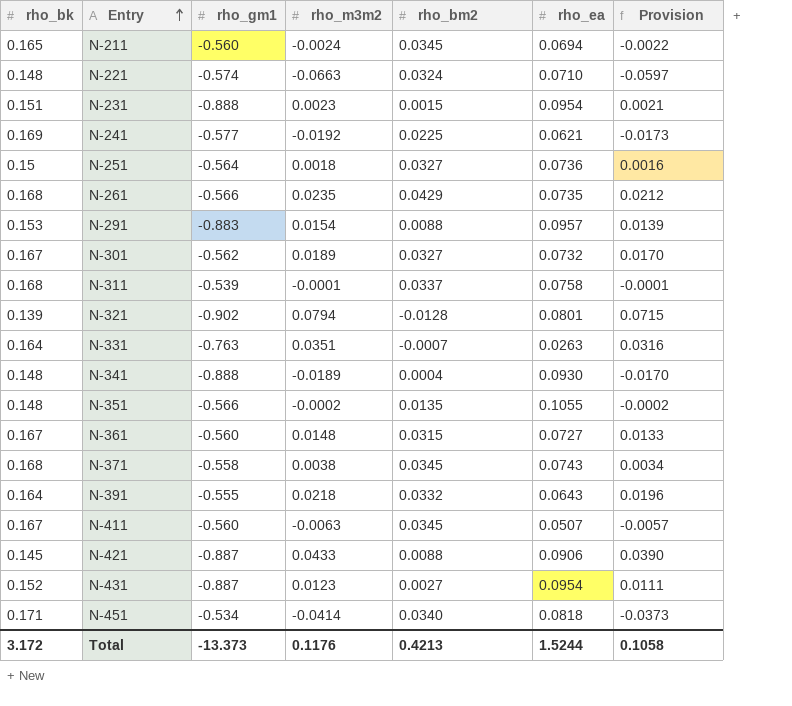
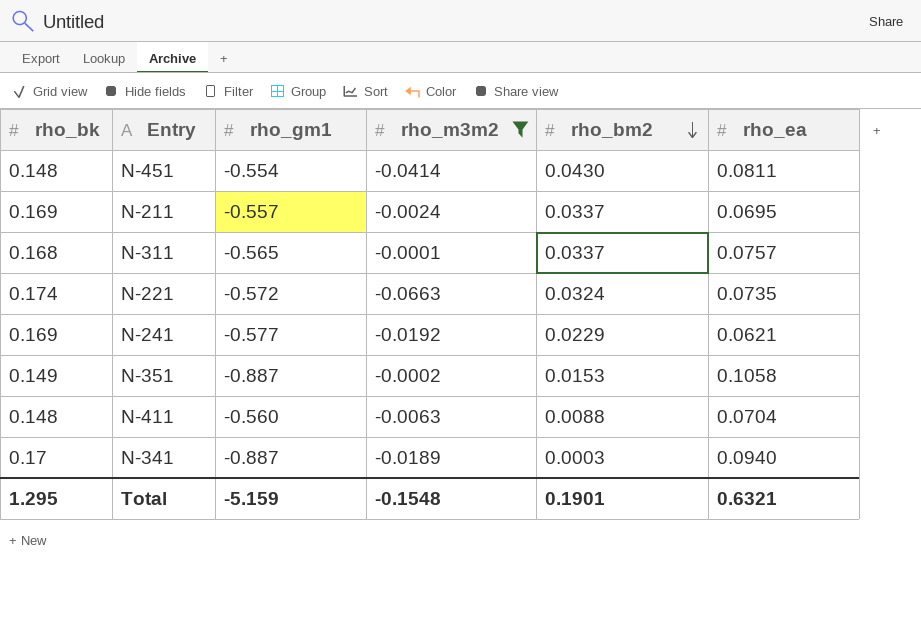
filter: none -> rho_m3m2 <= -0.0001
row order: Entry ascending -> rho_bm2 descending
column Provision | formula: [rho_m3m2] * 0.9 -> none
N-451 | rho_bk: 0.171 -> 0.148
N-451 | rho_gm1: -0.534 -> -0.554
N-451 | rho_bm2: 0.0340 -> 0.0430
N-451 | rho_ea: 0.0818 -> 0.0811
N-211 | rho_bk: 0.165 -> 0.169
N-211 | rho_gm1: -0.560 -> -0.557
N-211 | rho_bm2: 0.0345 -> 0.0337
N-211 | rho_ea: 0.0694 -> 0.0695
N-311 | rho_gm1: -0.539 -> -0.565
N-311 | rho_ea: 0.0758 -> 0.0757
N-221 | rho_bk: 0.148 -> 0.174
N-221 | rho_gm1: -0.574 -> -0.572
N-221 | rho_ea: 0.0710 -> 0.0735
N-241 | rho_bm2: 0.0225 -> 0.0229
N-351 | rho_bk: 0.148 -> 0.149
N-351 | rho_gm1: -0.566 -> -0.887
N-351 | rho_bm2: 0.0135 -> 0.0153
N-351 | rho_ea: 0.1055 -> 0.1058
N-411 | rho_bk: 0.167 -> 0.148
N-411 | rho_bm2: 0.0345 -> 0.0088
N-411 | rho_ea: 0.0507 -> 0.0704
N-341 | rho_bk: 0.148 -> 0.17
N-341 | rho_gm1: -0.888 -> -0.887
N-341 | rho_bm2: 0.0004 -> 0.0003
N-341 | rho_ea: 0.0930 -> 0.0940
Total | rho_bk: 3.172 -> 1.295
Total | rho_gm1: -13.373 -> -5.159
Total | rho_m3m2: 0.1176 -> -0.1548
Total | rho_bm2: 0.4213 -> 0.1901
Total | rho_ea: 1.5244 -> 0.6321

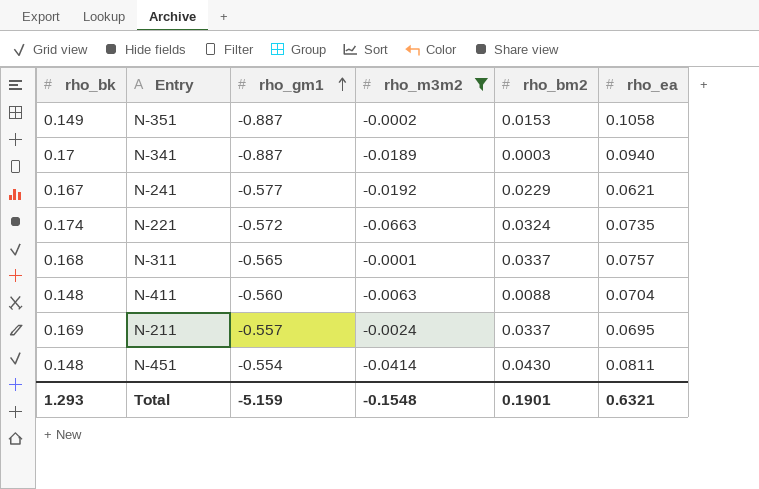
row order: rho_bm2 descending -> rho_gm1 ascending
N-241 | rho_bk: 0.169 -> 0.167
Total | rho_bk: 1.295 -> 1.293

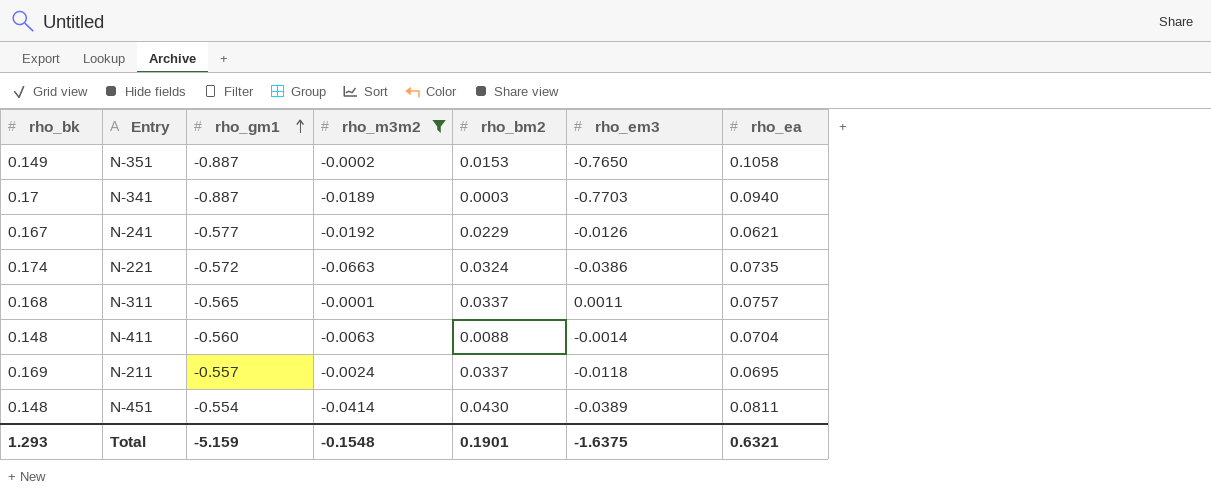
column rho_em3 | position: none -> 6

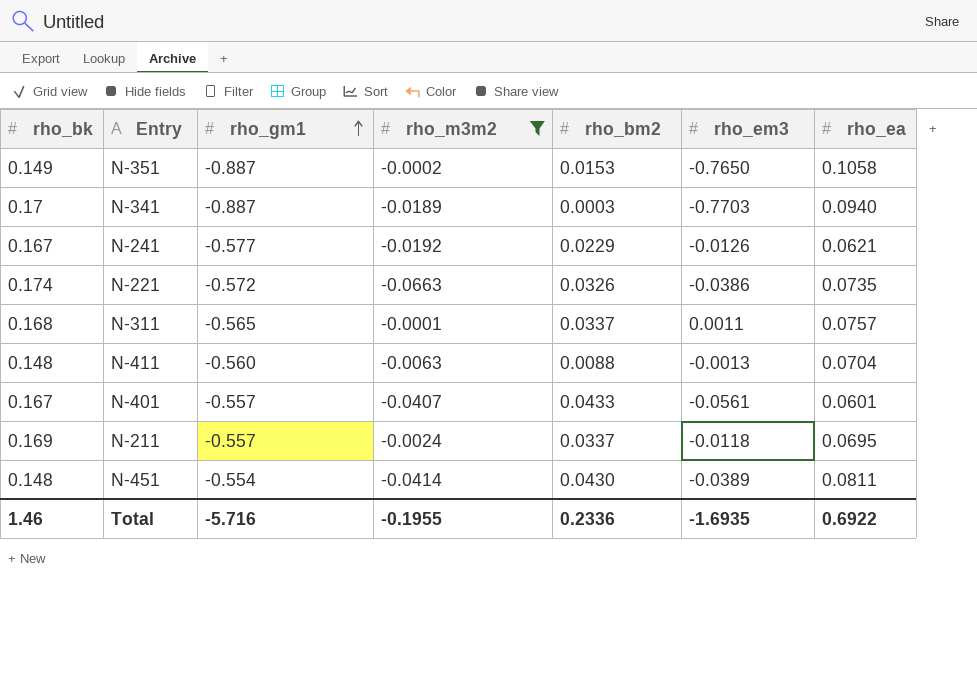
N-221 | rho_bm2: 0.0324 -> 0.0326
N-411 | rho_em3: -0.0014 -> -0.0013
row N-401: none -> 0.167 | -0.557 | -0.0407 | 0.0433 | -0.0561 | 0.0601
Total | rho_bk: 1.293 -> 1.46
Total | rho_gm1: -5.159 -> -5.716
Total | rho_m3m2: -0.1548 -> -0.1955
Total | rho_bm2: 0.1901 -> 0.2336
Total | rho_em3: -1.6375 -> -1.6935
Total | rho_ea: 0.6321 -> 0.6922

